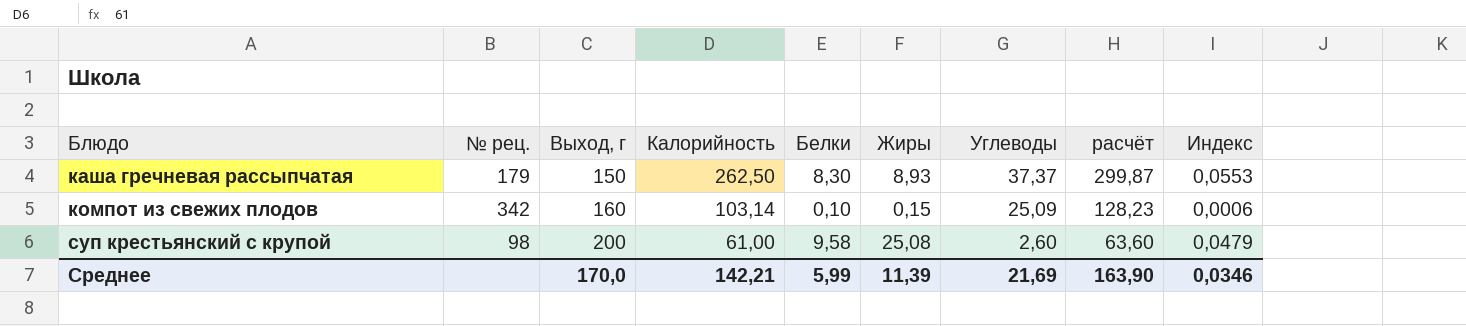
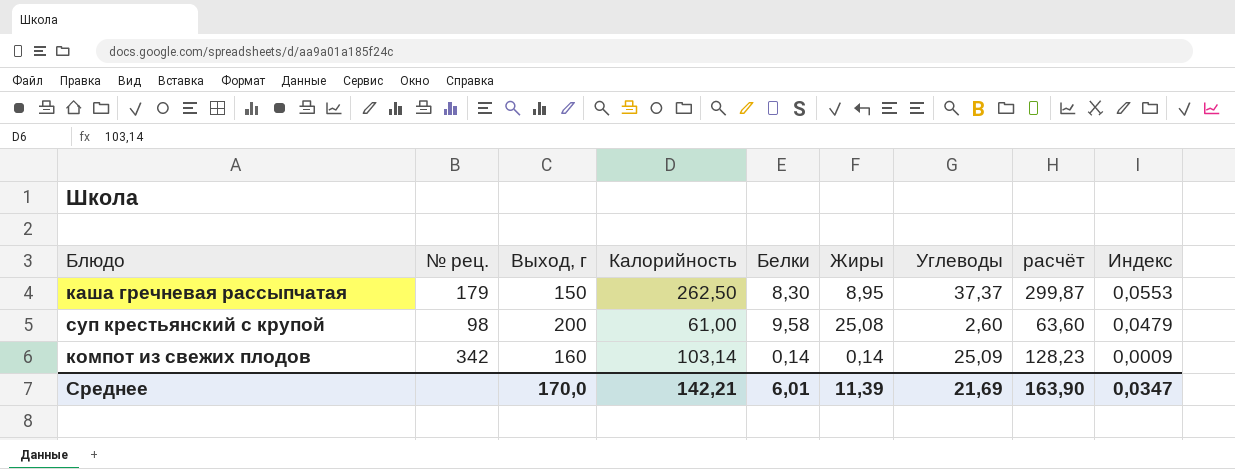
row order: Блюдо ascending -> Индекс descending
каша гречневая рассыпчатая | Жиры: 8,93 -> 8,95
компот из свежих плодов | Белки: 0,10 -> 0,14
компот из свежих плодов | Жиры: 0,15 -> 0,14
компот из свежих плодов | Индекс: 0,0006 -> 0,0009
Среднее | Белки: 5,99 -> 6,01
Среднее | Индекс: 0,0346 -> 0,0347

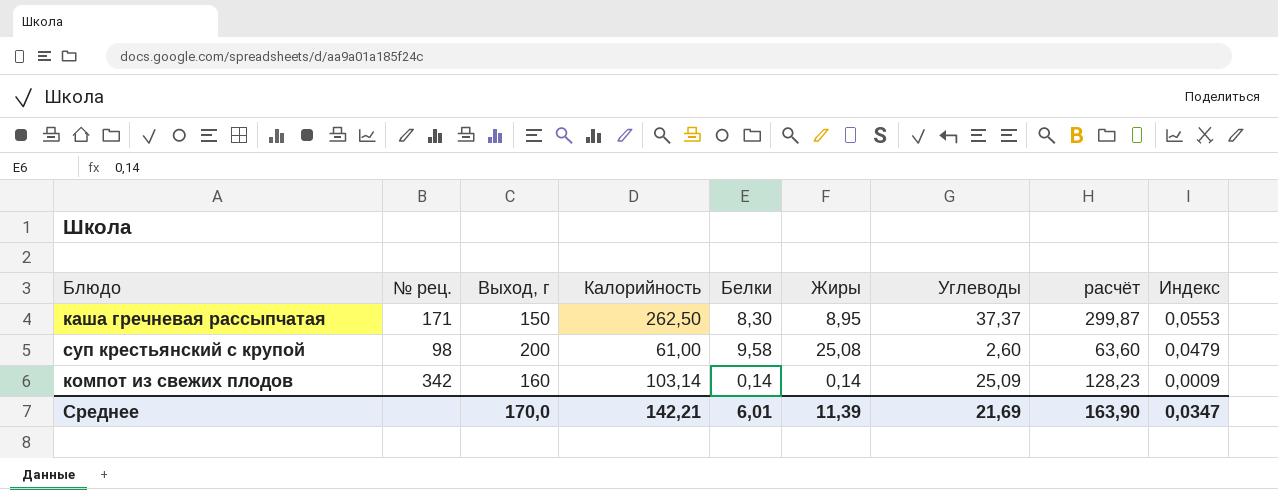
каша гречневая рассыпчатая | № рец.: 179 -> 171

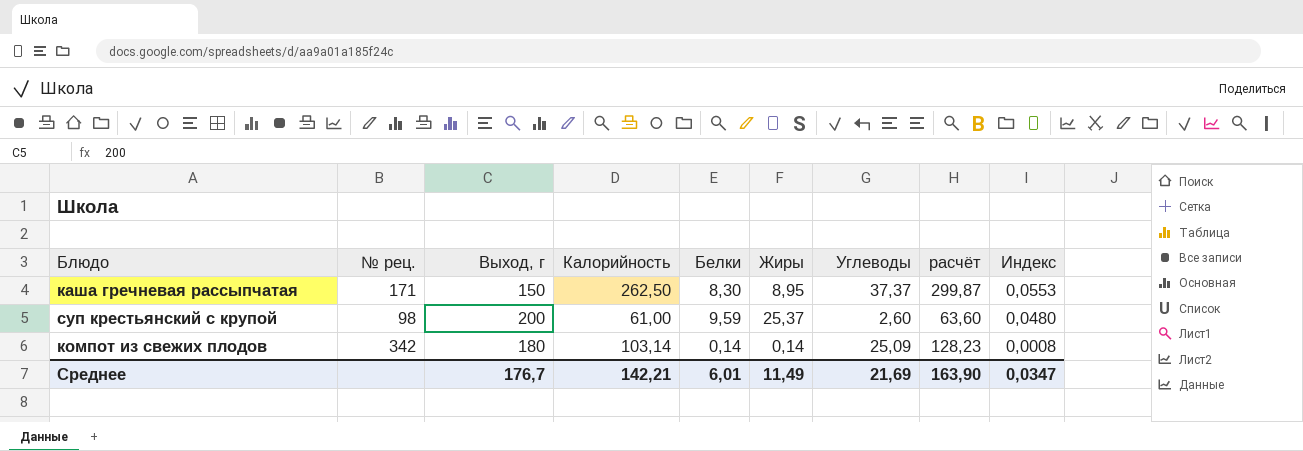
суп крестьянский с крупой | Белки: 9,58 -> 9,59
суп крестьянский с крупой | Жиры: 25,08 -> 25,37
суп крестьянский с крупой | Индекс: 0,0479 -> 0,0480
компот из свежих плодов | Выход, г: 160 -> 180
компот из свежих плодов | Индекс: 0,0009 -> 0,0008
Среднее | Выход, г: 170,0 -> 176,7
Среднее | Жиры: 11,39 -> 11,49

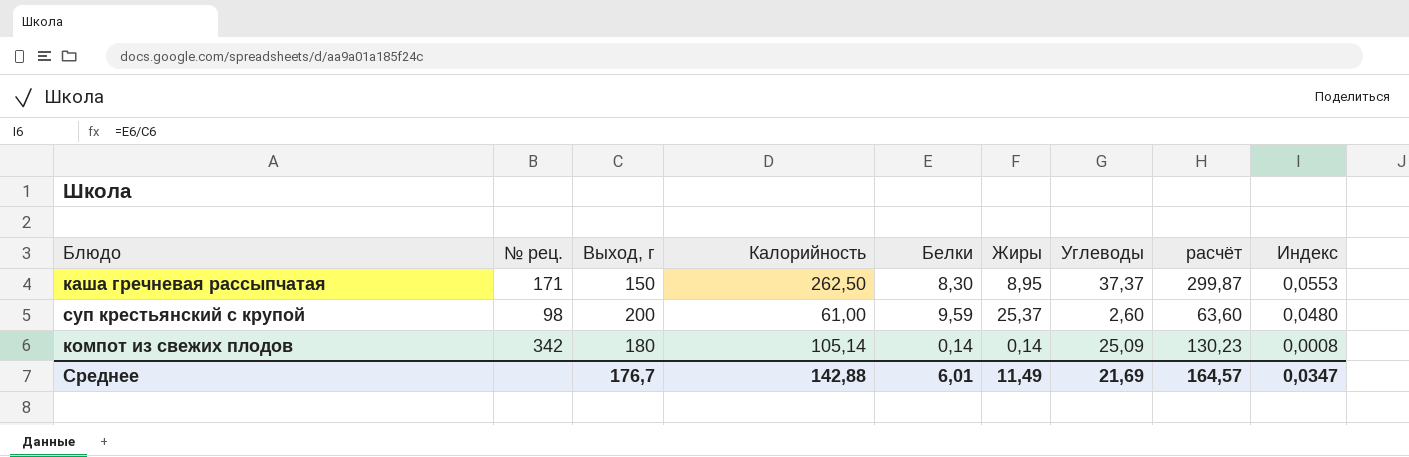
компот из свежих плодов | Калорийность: 103,14 -> 105,14
компот из свежих плодов | расчёт: 128,23 -> 130,23
Среднее | Калорийность: 142,21 -> 142,88
Среднее | расчёт: 163,90 -> 164,57

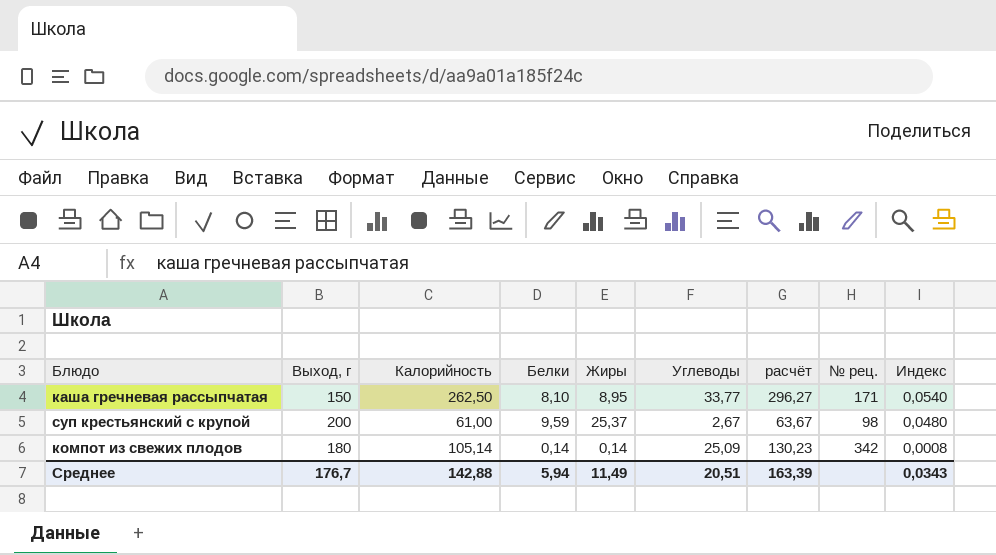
column № рец. | position: 2 -> 8
каша гречневая рассыпчатая | Белки: 8,30 -> 8,10
каша гречневая рассыпчатая | Углеводы: 37,37 -> 33,77
каша гречневая рассыпчатая | расчёт: 299,87 -> 296,27
каша гречневая рассыпчатая | Индекс: 0,0553 -> 0,0540
суп крестьянский с крупой | Углеводы: 2,60 -> 2,67
суп крестьянский с крупой | расчёт: 63,60 -> 63,67
Среднее | Белки: 6,01 -> 5,94
Среднее | Углеводы: 21,69 -> 20,51
Среднее | расчёт: 164,57 -> 163,39
Среднее | Индекс: 0,0347 -> 0,0343

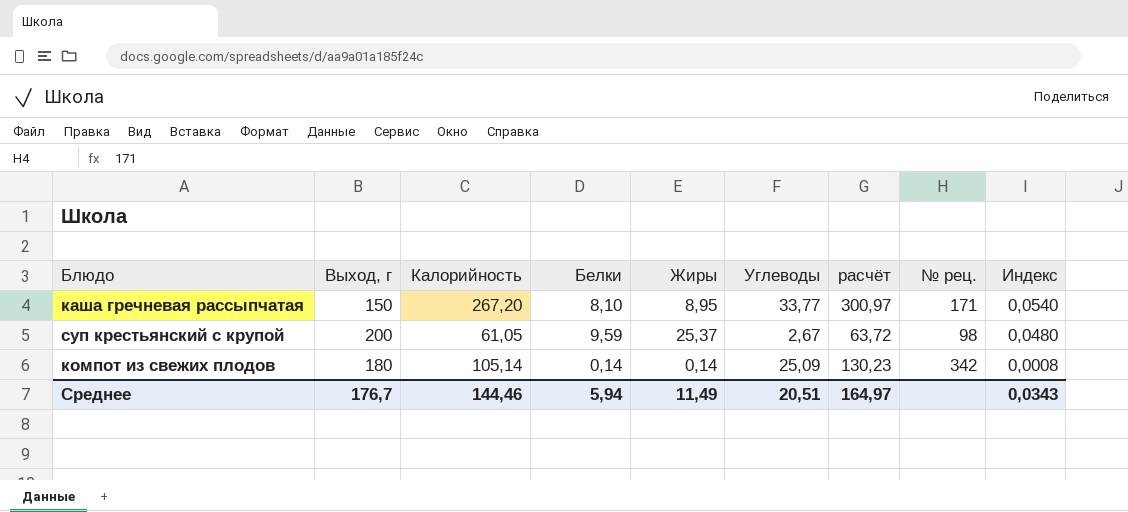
каша гречневая рассыпчатая | Калорийность: 262,50 -> 267,20
каша гречневая рассыпчатая | расчёт: 296,27 -> 300,97
суп крестьянский с крупой | Калорийность: 61,00 -> 61,05
суп крестьянский с крупой | расчёт: 63,67 -> 63,72
Среднее | Калорийность: 142,88 -> 144,46
Среднее | расчёт: 163,39 -> 164,97

